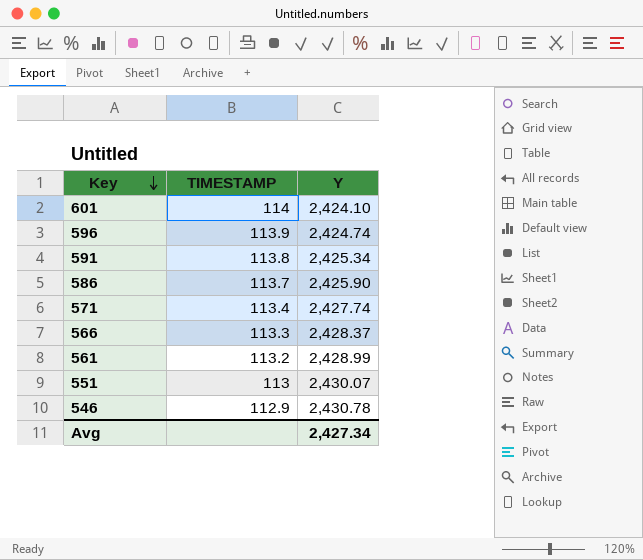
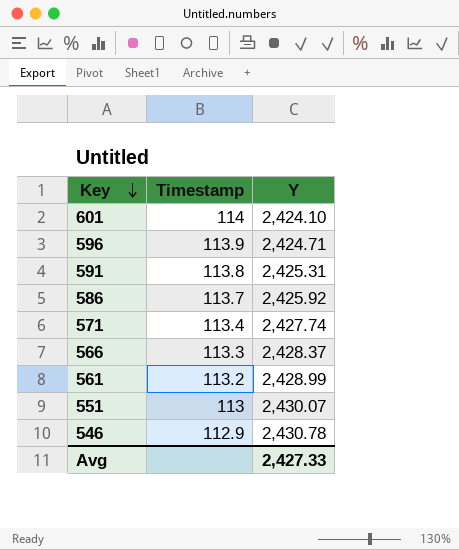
column name: TIMESTAMP -> Timestamp
596 | Y: 2,424.74 -> 2,424.71
591 | Y: 2,425.34 -> 2,425.31
586 | Y: 2,425.90 -> 2,425.92
Avg | Y: 2,427.34 -> 2,427.33

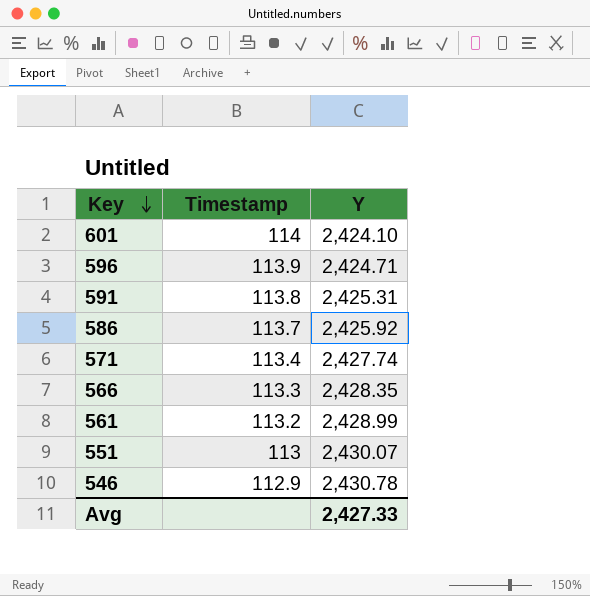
566 | Y: 2,428.37 -> 2,428.35

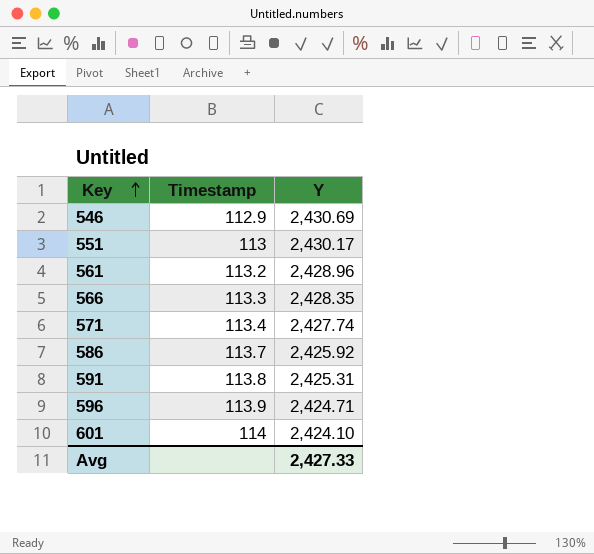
row order: Key descending -> Key ascending
546 | Y: 2,430.78 -> 2,430.69
551 | Y: 2,430.07 -> 2,430.17
561 | Y: 2,428.99 -> 2,428.96

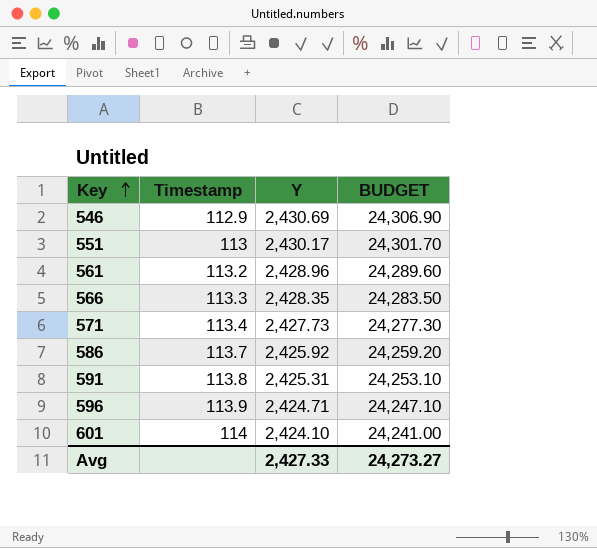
column BUDGET | formula: none -> [Y] * 10
571 | Y: 2,427.74 -> 2,427.73

